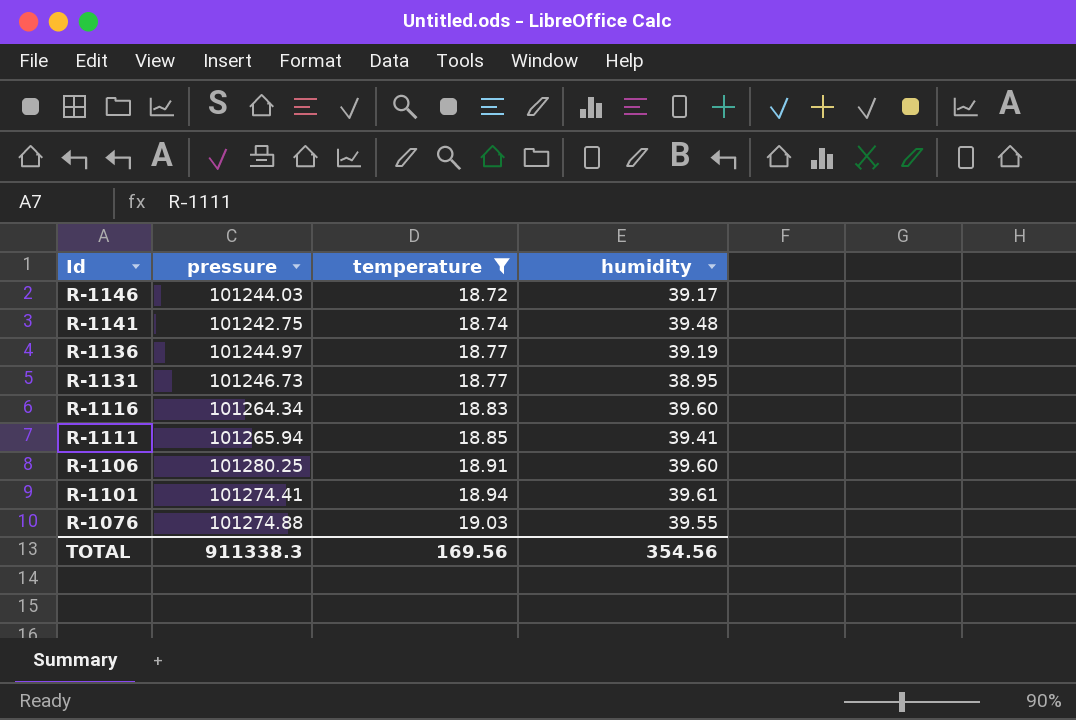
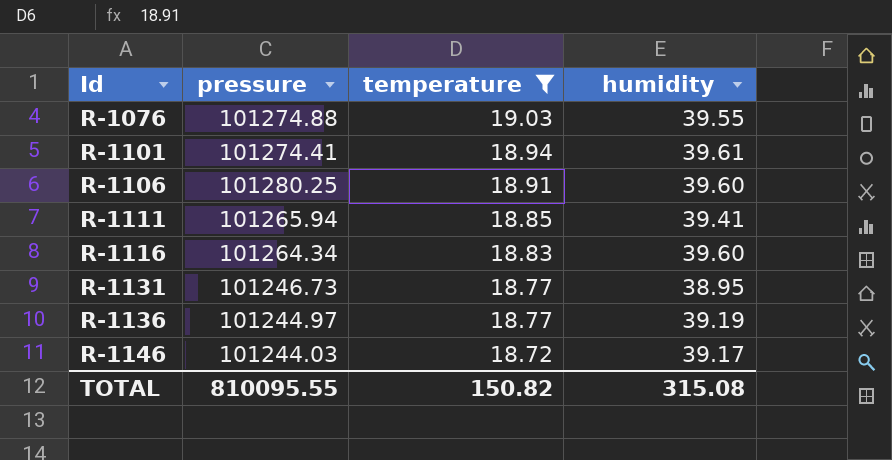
row order: Id descending -> Id ascending
row R-1141: 101242.75 | 18.74 | 39.48 -> none
TOTAL | pressure: 911338.3 -> 810095.55
TOTAL | temperature: 169.56 -> 150.82
TOTAL | humidity: 354.56 -> 315.08

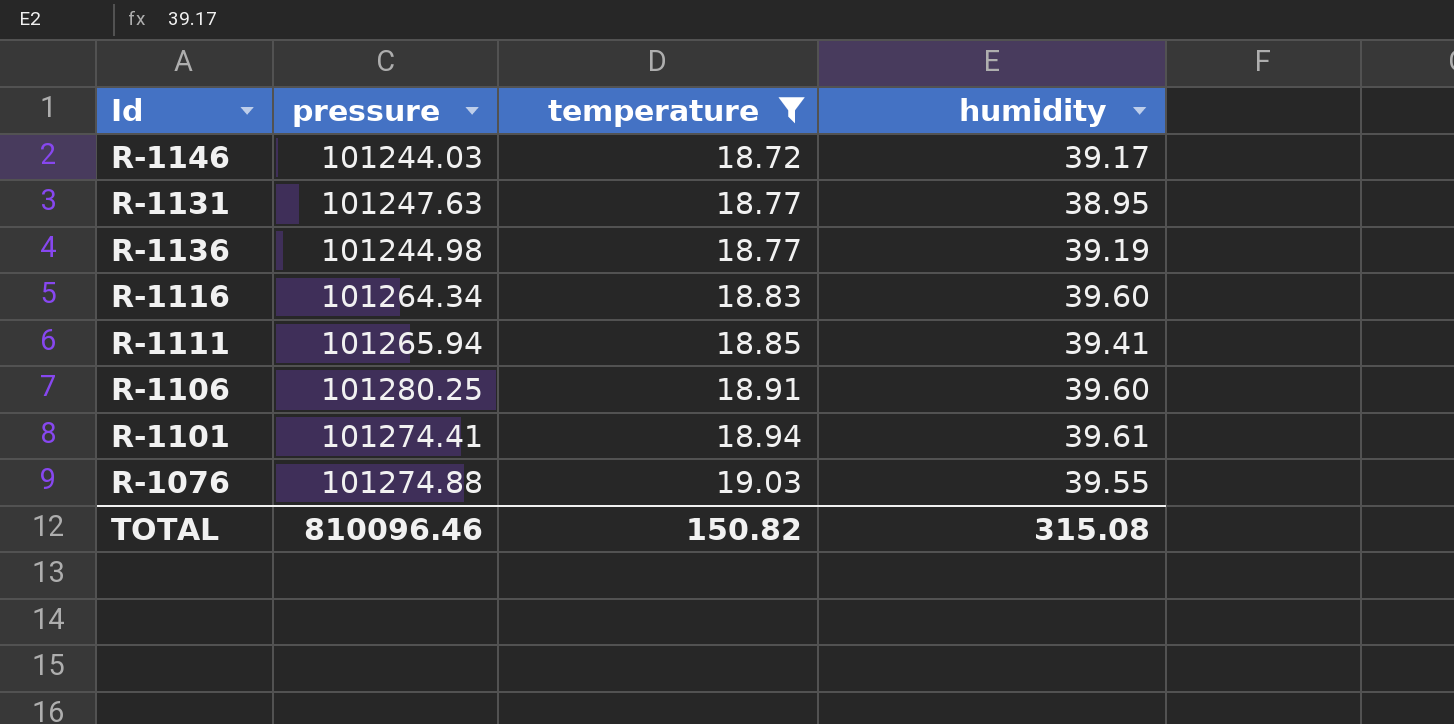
row order: Id ascending -> temperature ascending
R-1131 | pressure: 101246.73 -> 101247.63
R-1136 | pressure: 101244.97 -> 101244.98
TOTAL | pressure: 810095.55 -> 810096.46

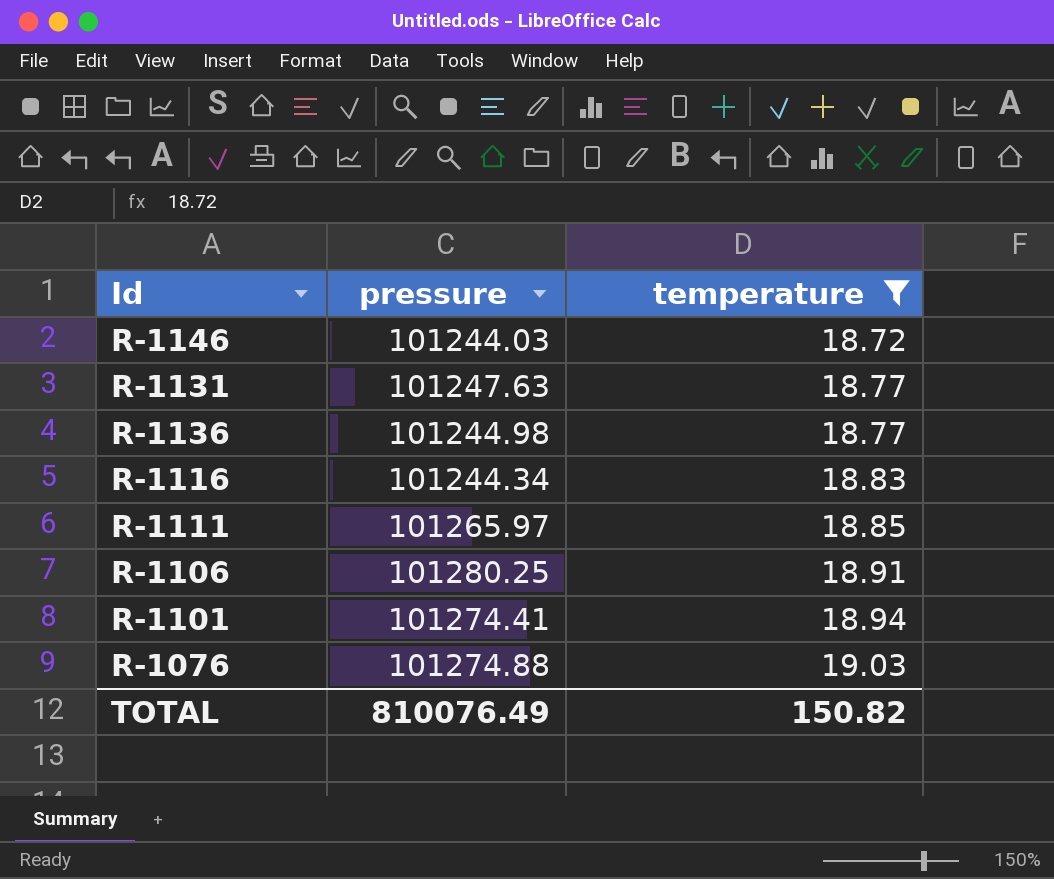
column humidity | position: 4 -> none
R-1116 | pressure: 101264.34 -> 101244.34
R-1111 | pressure: 101265.94 -> 101265.97
TOTAL | pressure: 810096.46 -> 810076.49

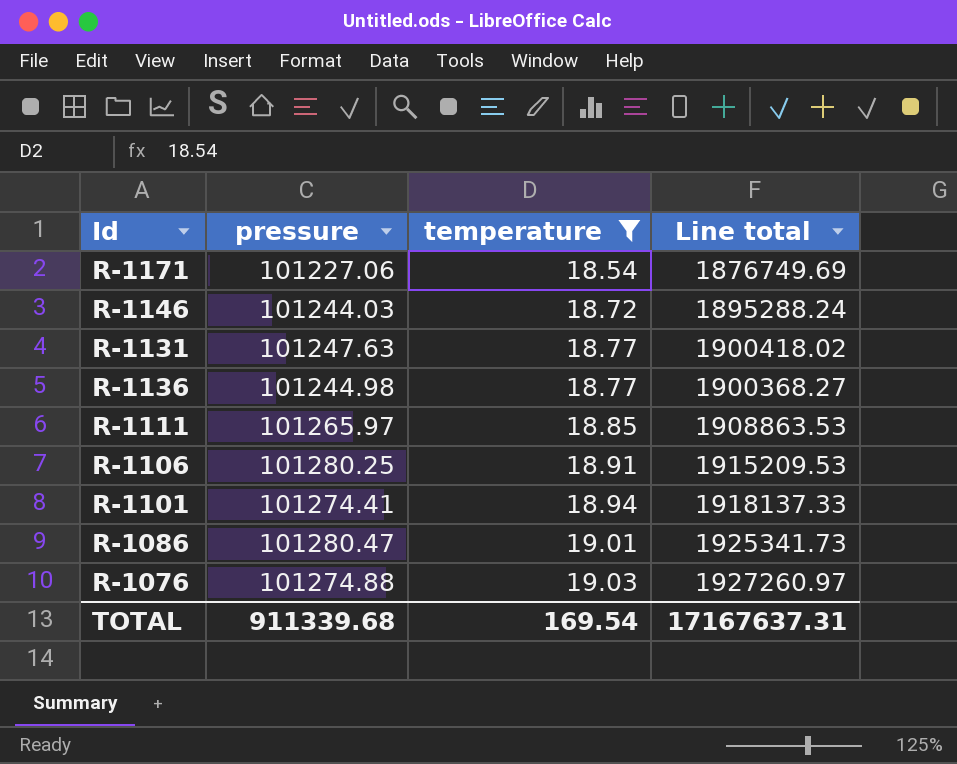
column Line total | formula: none -> [pressure] * [temperature]
row R-1116: 101244.34 | 18.83 -> none
row R-1171: none -> 101227.06 | 18.54 | 1876749.69
row R-1086: none -> 101280.47 | 19.01 | 1925341.73
TOTAL | pressure: 810076.49 -> 911339.68
TOTAL | temperature: 150.82 -> 169.54

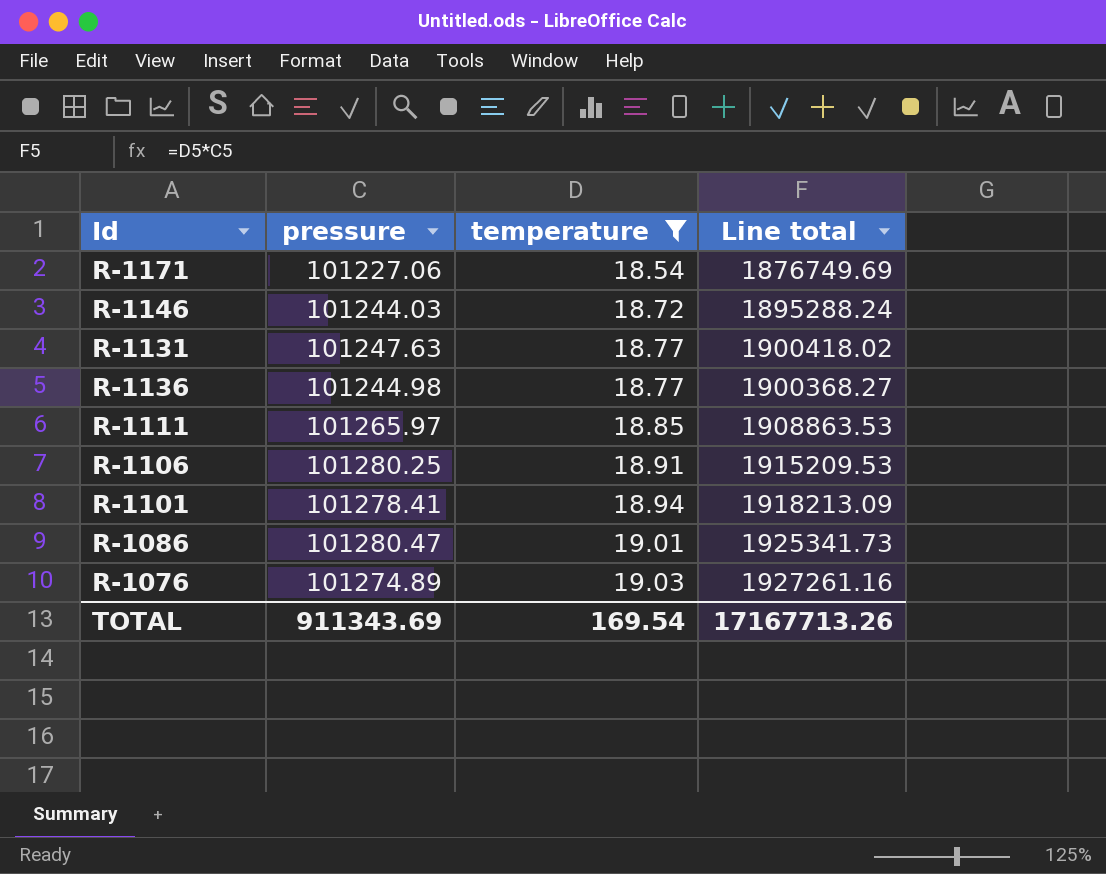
R-1101 | pressure: 101274.41 -> 101278.41
R-1101 | Line total: 1918137.33 -> 1918213.09
R-1076 | pressure: 101274.88 -> 101274.89
R-1076 | Line total: 1927260.97 -> 1927261.16
TOTAL | pressure: 911339.68 -> 911343.69
TOTAL | Line total: 17167637.31 -> 17167713.26

